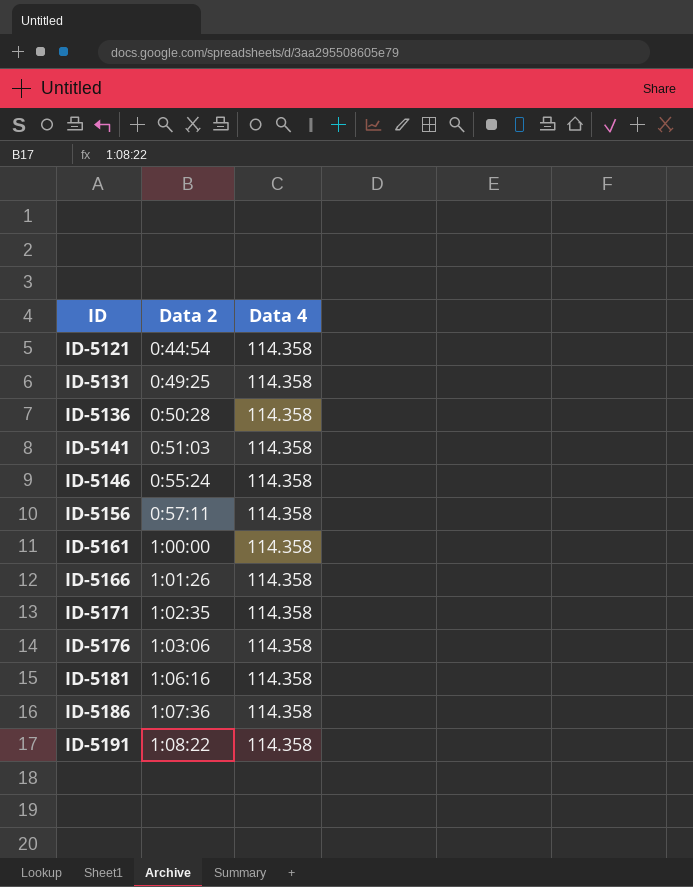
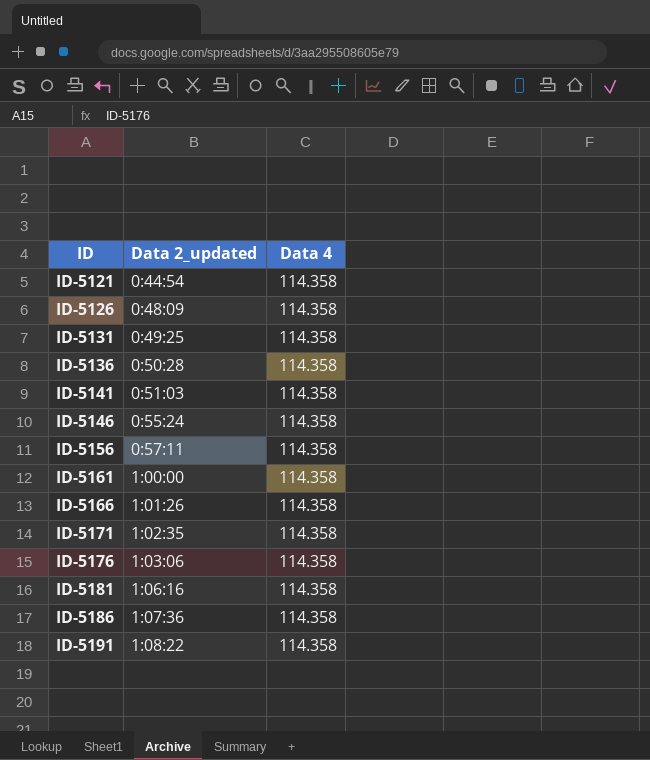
column name: Data 2 -> Data 2_updated
row ID-5126: none -> 0:48:09 | 114.358

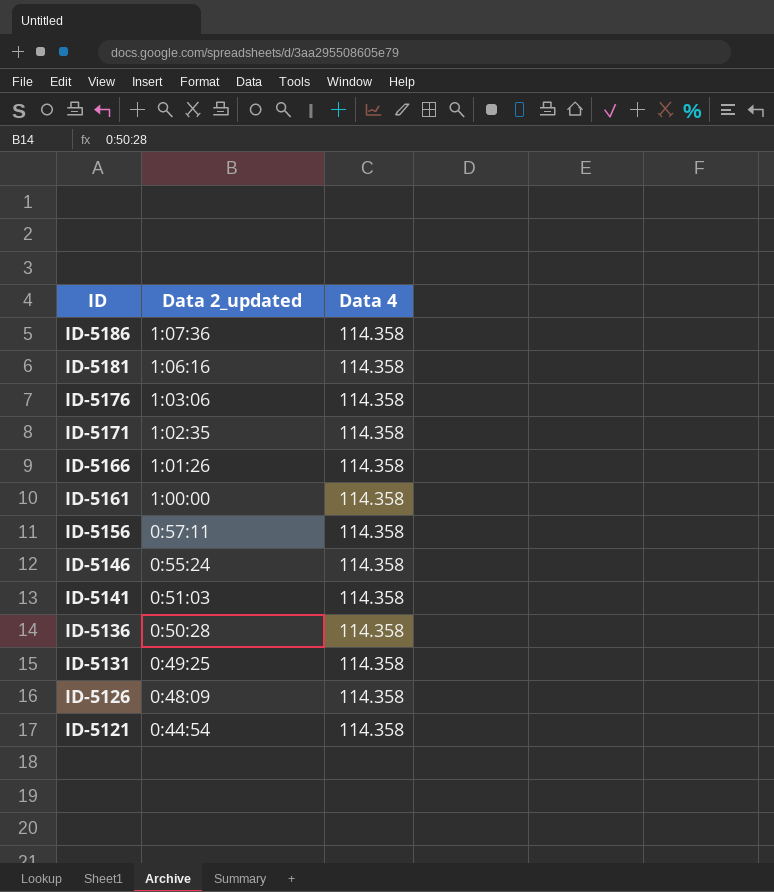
row order: ID ascending -> ID descending
row ID-5191: 1:08:22 | 114.358 -> none

